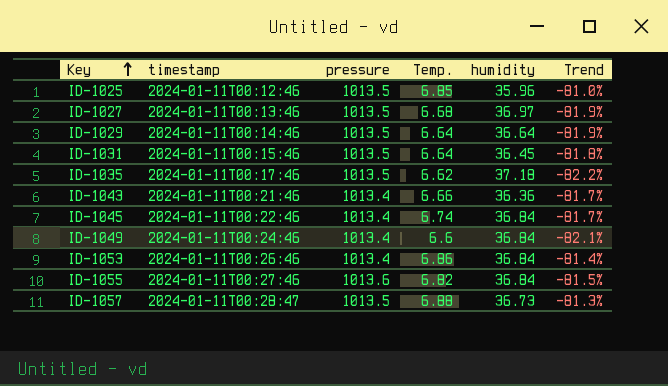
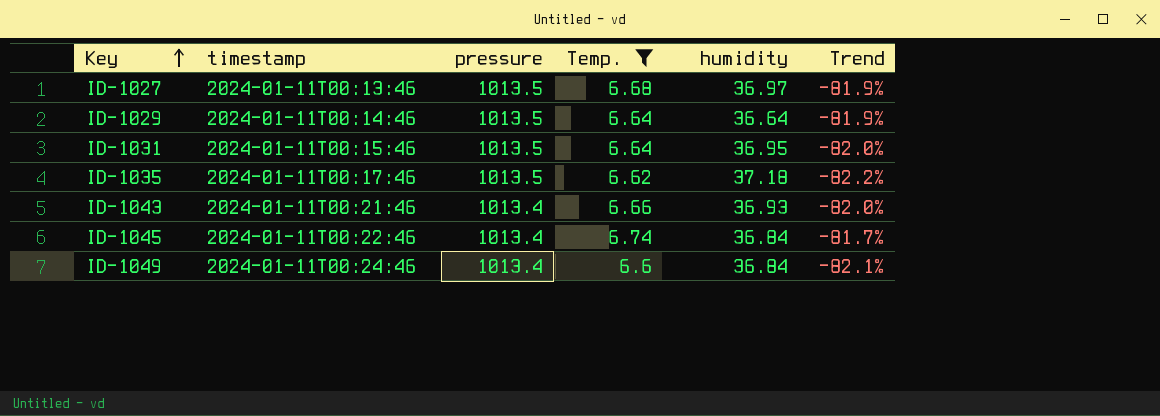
filter: none -> Temp. <= 6.74
ID-1031 | humidity: 36.45 -> 36.95
ID-1031 | Trend: -81.8% -> -82.0%
ID-1043 | humidity: 36.36 -> 36.93
ID-1043 | Trend: -81.7% -> -82.0%

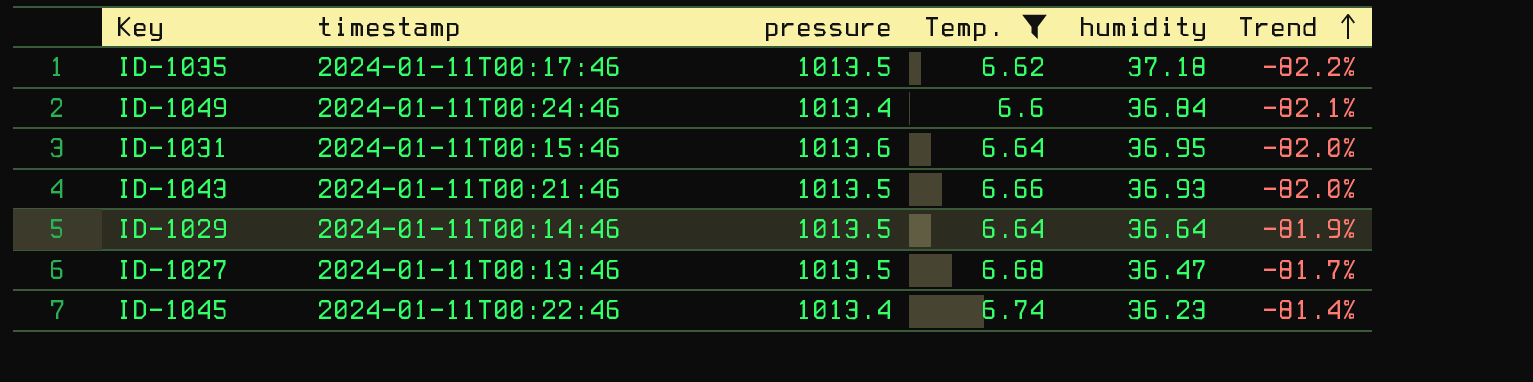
row order: Key ascending -> Trend ascending
ID-1031 | pressure: 1013.5 -> 1013.6
ID-1043 | pressure: 1013.4 -> 1013.5
ID-1027 | humidity: 36.97 -> 36.47
ID-1027 | Trend: -81.9% -> -81.7%
ID-1045 | humidity: 36.84 -> 36.23
ID-1045 | Trend: -81.7% -> -81.4%

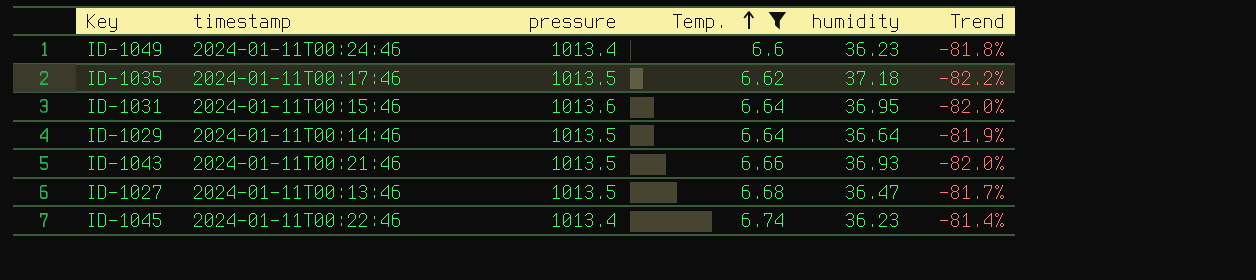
row order: Trend ascending -> Temp. ascending
ID-1049 | humidity: 36.84 -> 36.23
ID-1049 | Trend: -82.1% -> -81.8%

